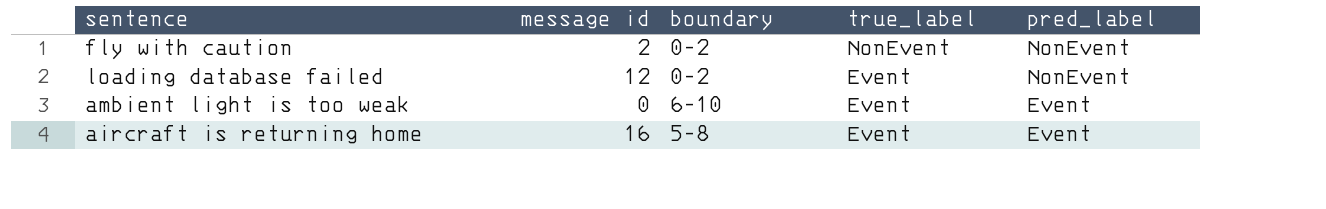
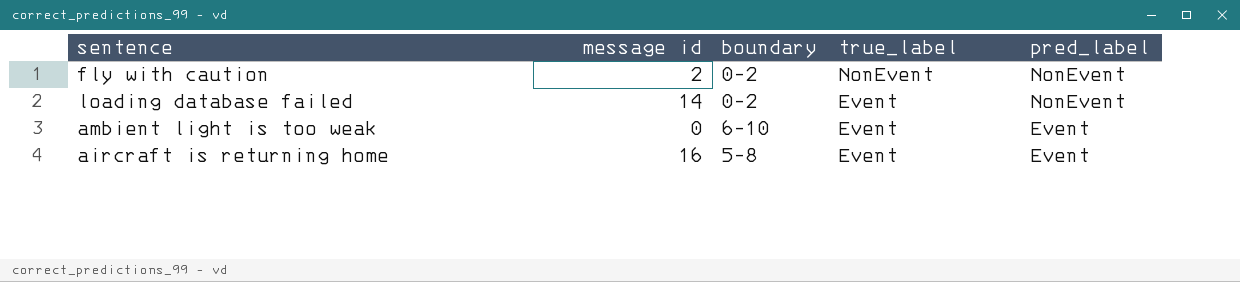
loading database failed | message id: 12 -> 14

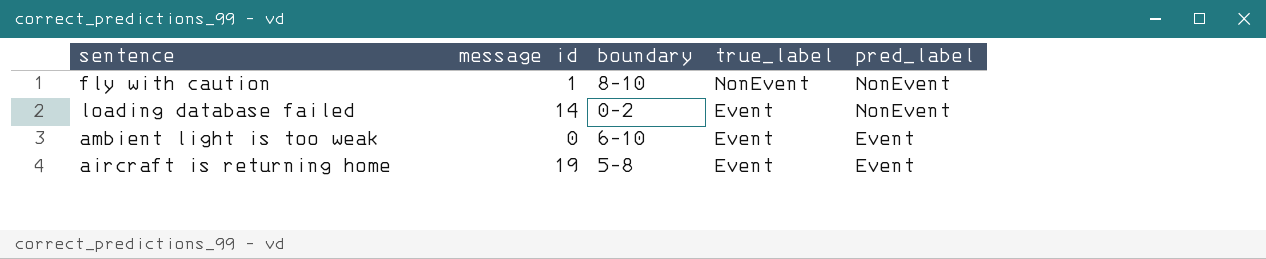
fly with caution | message id: 2 -> 1
fly with caution | boundary: 0-2 -> 8-10
aircraft is returning home | message id: 16 -> 19

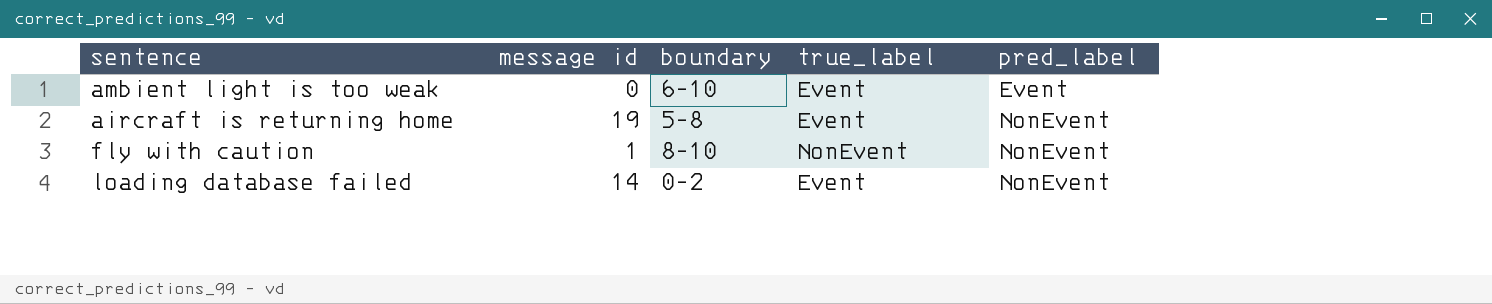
row order: true_label descending -> pred_label ascending
aircraft is returning home | pred_label: Event -> NonEvent

